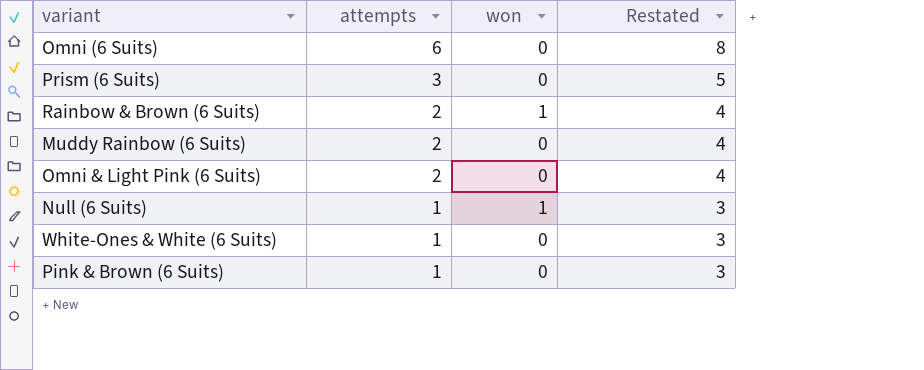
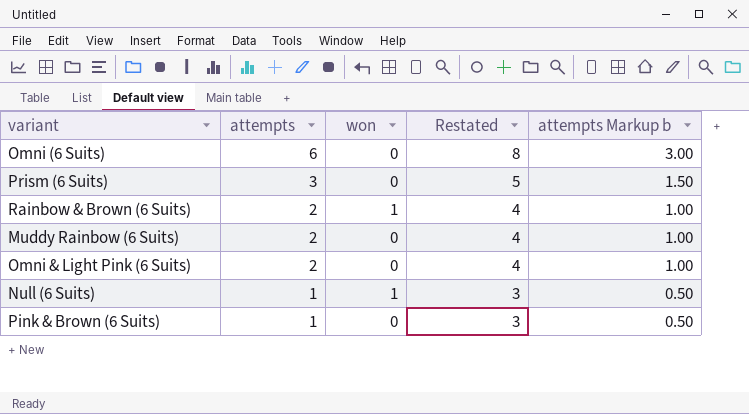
column attempts Markup b | formula: none -> [attempts] * 0.5
row White-Ones & White (6 Suits): 1 | 0 | 3 -> none

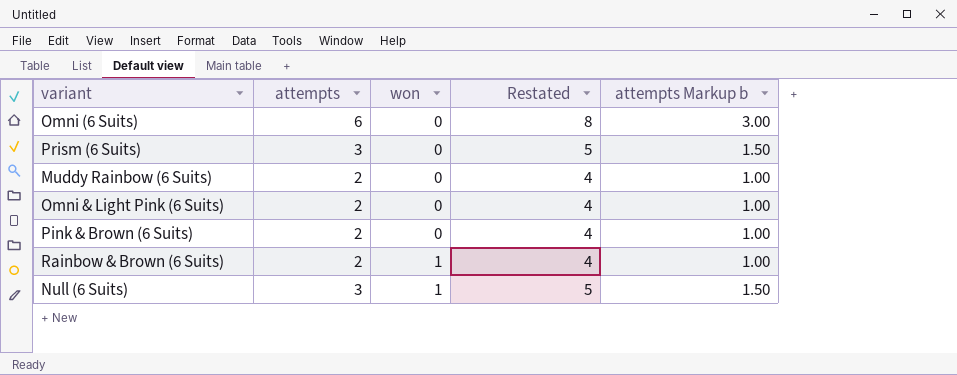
row order: attempts descending -> won ascending
Pink & Brown (6 Suits) | attempts: 1 -> 2
Pink & Brown (6 Suits) | Restated: 3 -> 4
Pink & Brown (6 Suits) | attempts Markup b: 0.50 -> 1.00
Null (6 Suits) | attempts: 1 -> 3
Null (6 Suits) | Restated: 3 -> 5
Null (6 Suits) | attempts Markup b: 0.50 -> 1.50

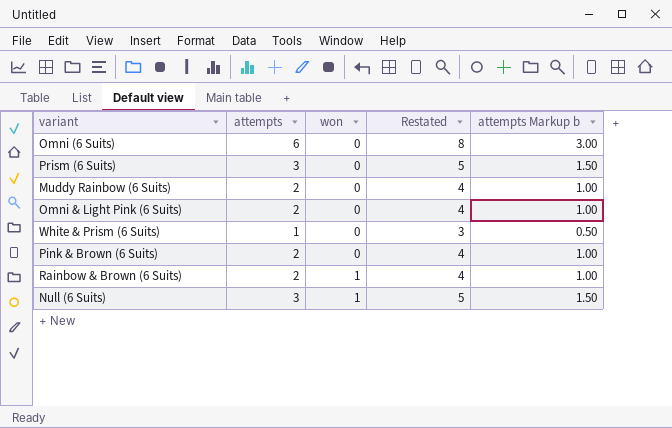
row White & Prism (6 Suits): none -> 1 | 0 | 3 | 0.50

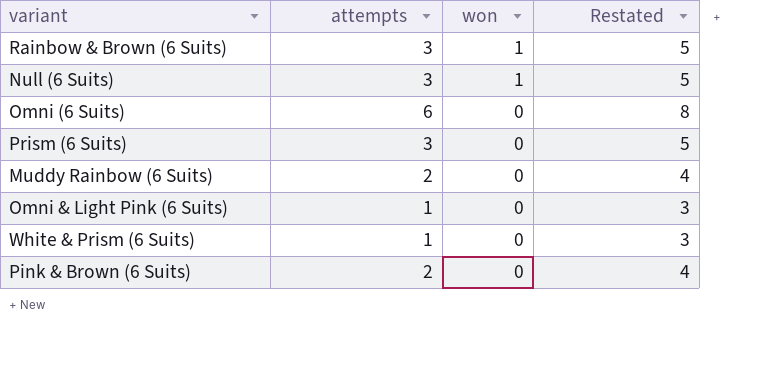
row order: won ascending -> won descending
column attempts Markup b | formula: [attempts] * 0.5 -> none
Rainbow & Brown (6 Suits) | attempts: 2 -> 3
Rainbow & Brown (6 Suits) | Restated: 4 -> 5
Omni & Light Pink (6 Suits) | attempts: 2 -> 1
Omni & Light Pink (6 Suits) | Restated: 4 -> 3

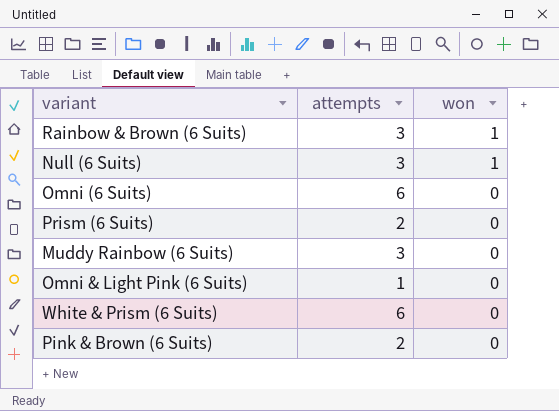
column Restated | formula: [attempts] + 2 -> none
Prism (6 Suits) | attempts: 3 -> 2
Muddy Rainbow (6 Suits) | attempts: 2 -> 3
White & Prism (6 Suits) | attempts: 1 -> 6

